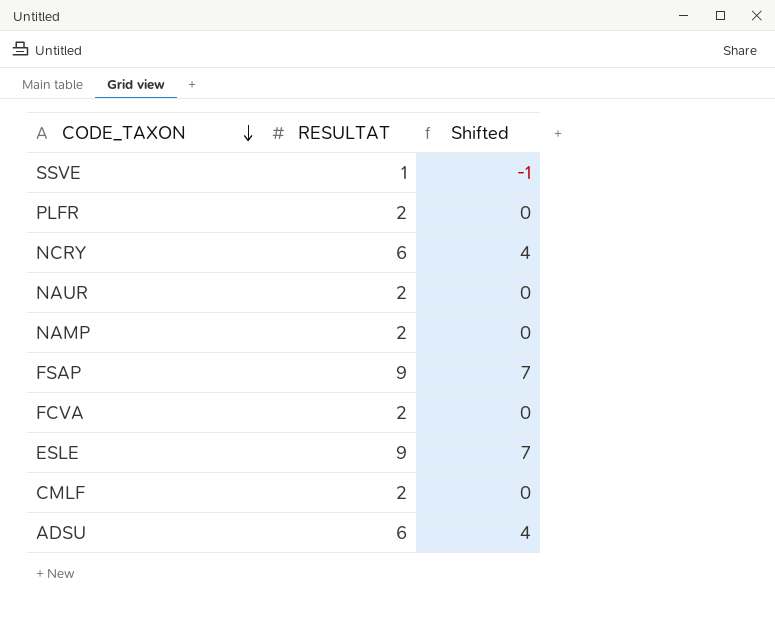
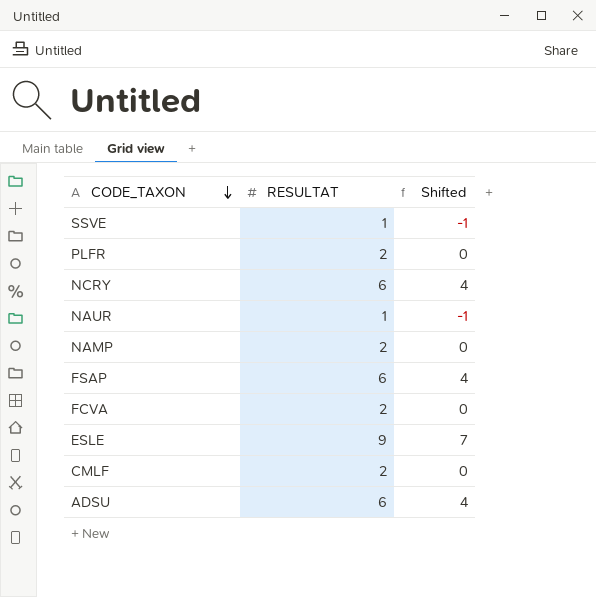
NAUR | RESULTAT: 2 -> 1
NAUR | Shifted: 0 -> -1
FSAP | RESULTAT: 9 -> 6
FSAP | Shifted: 7 -> 4

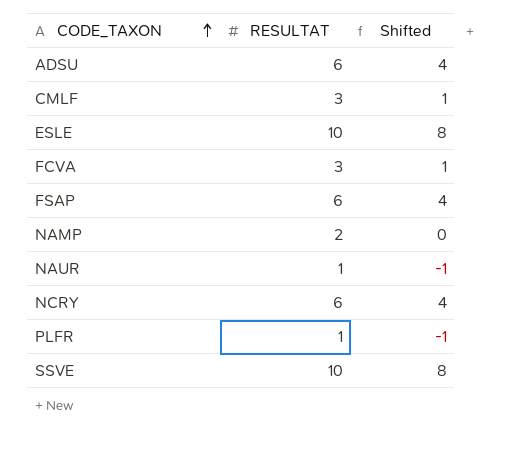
row order: CODE_TAXON descending -> CODE_TAXON ascending
CMLF | RESULTAT: 2 -> 3
CMLF | Shifted: 0 -> 1
ESLE | RESULTAT: 9 -> 10
ESLE | Shifted: 7 -> 8
FCVA | RESULTAT: 2 -> 3
FCVA | Shifted: 0 -> 1
PLFR | RESULTAT: 2 -> 1
PLFR | Shifted: 0 -> -1
SSVE | RESULTAT: 1 -> 10
SSVE | Shifted: -1 -> 8

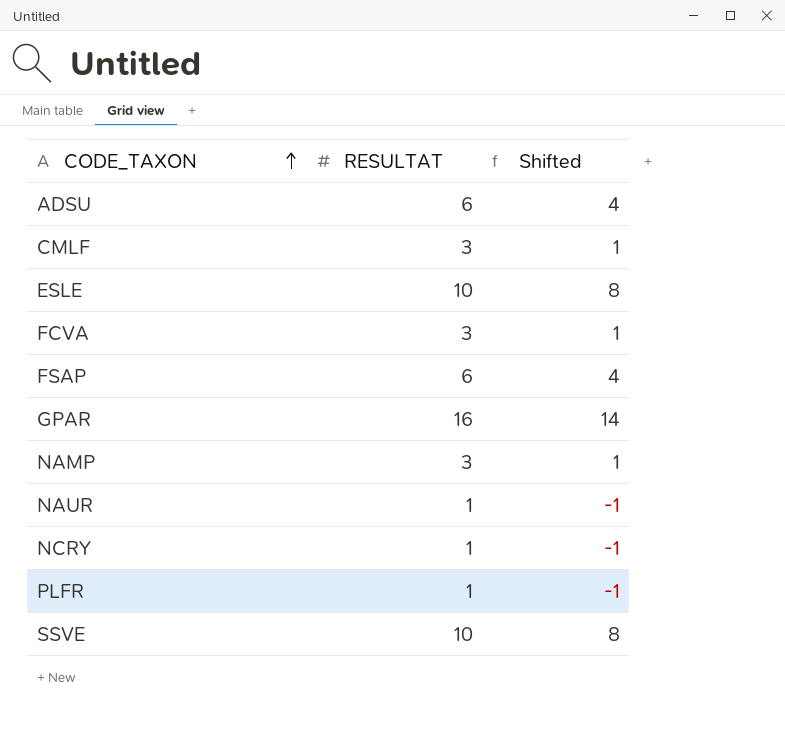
row GPAR: none -> 16 | 14
NAMP | RESULTAT: 2 -> 3
NAMP | Shifted: 0 -> 1
NCRY | RESULTAT: 6 -> 1
NCRY | Shifted: 4 -> -1

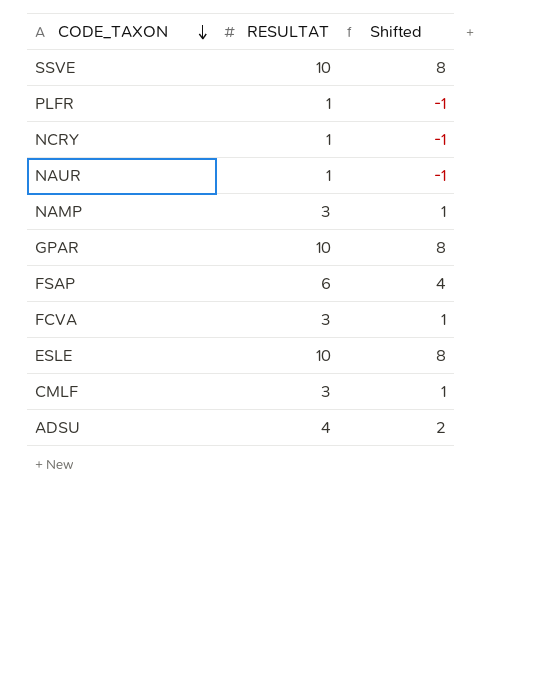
row order: CODE_TAXON ascending -> CODE_TAXON descending
GPAR | RESULTAT: 16 -> 10
GPAR | Shifted: 14 -> 8
ADSU | RESULTAT: 6 -> 4
ADSU | Shifted: 4 -> 2

